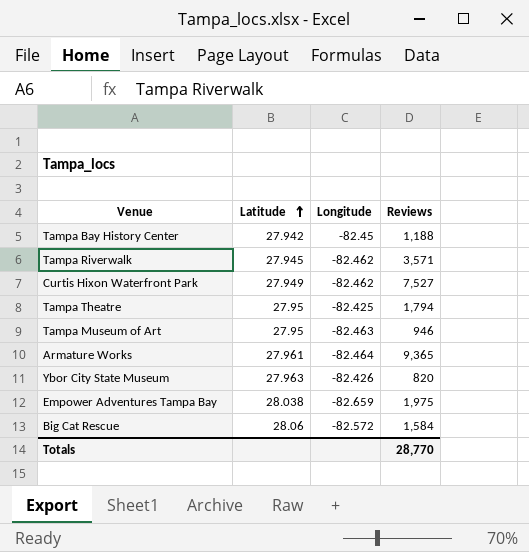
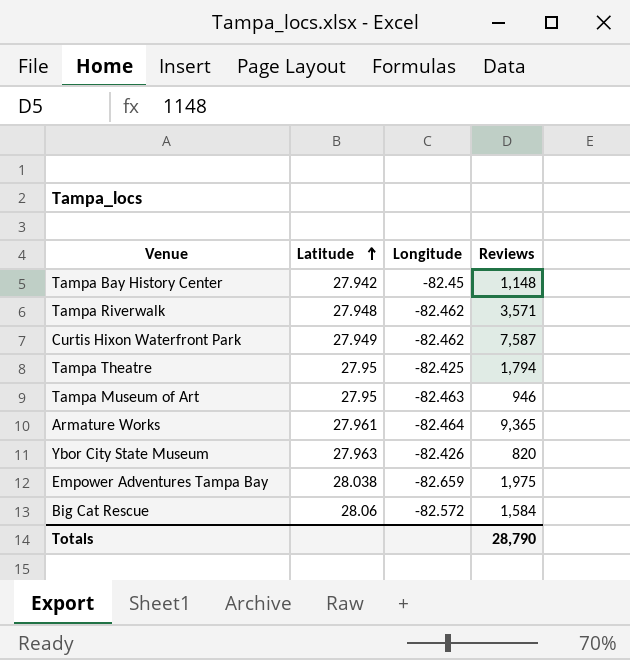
Tampa Bay History Center | Reviews: 1,188 -> 1,148
Tampa Riverwalk | Latitude: 27.945 -> 27.948
Curtis Hixon Waterfront Park | Reviews: 7,527 -> 7,587
Totals | Reviews: 28,770 -> 28,790

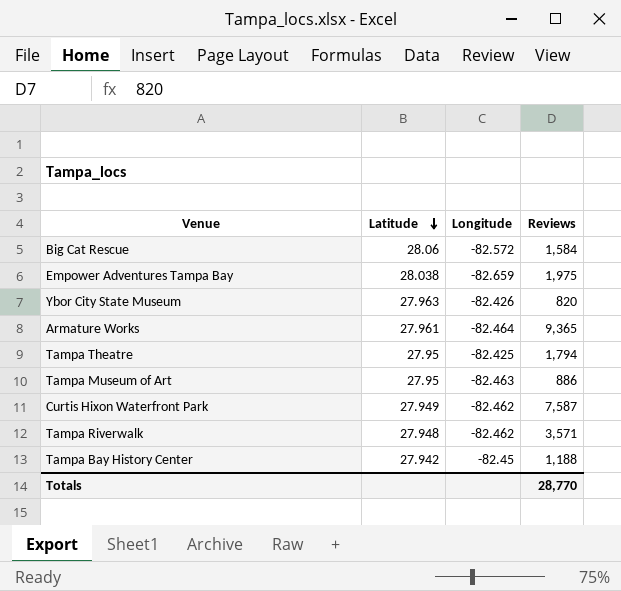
row order: Latitude ascending -> Latitude descending
Tampa Museum of Art | Reviews: 946 -> 886
Tampa Bay History Center | Reviews: 1,148 -> 1,188
Totals | Reviews: 28,790 -> 28,770

